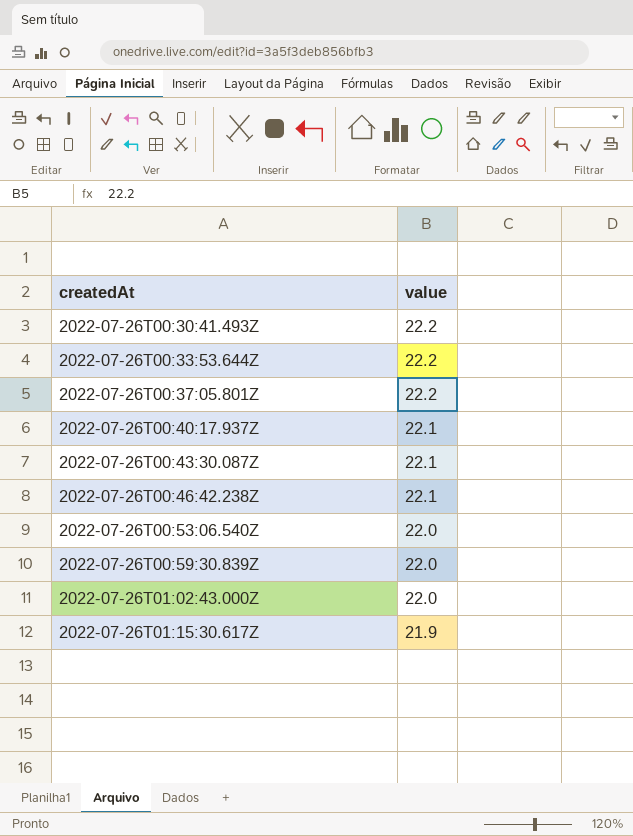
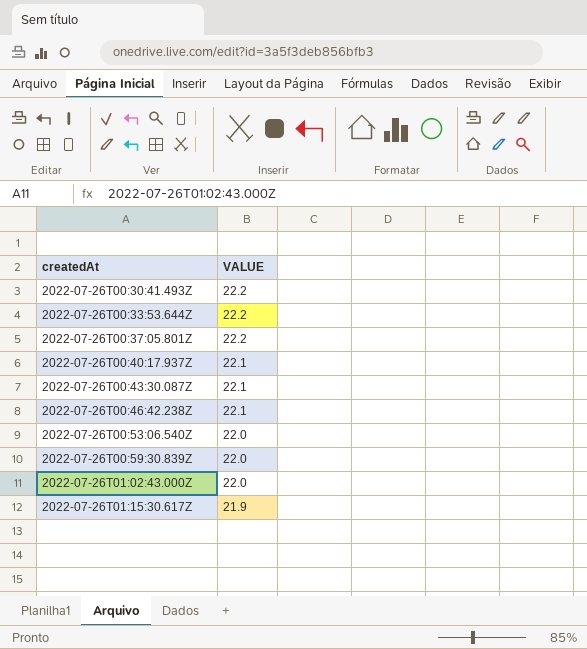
column name: value -> VALUE

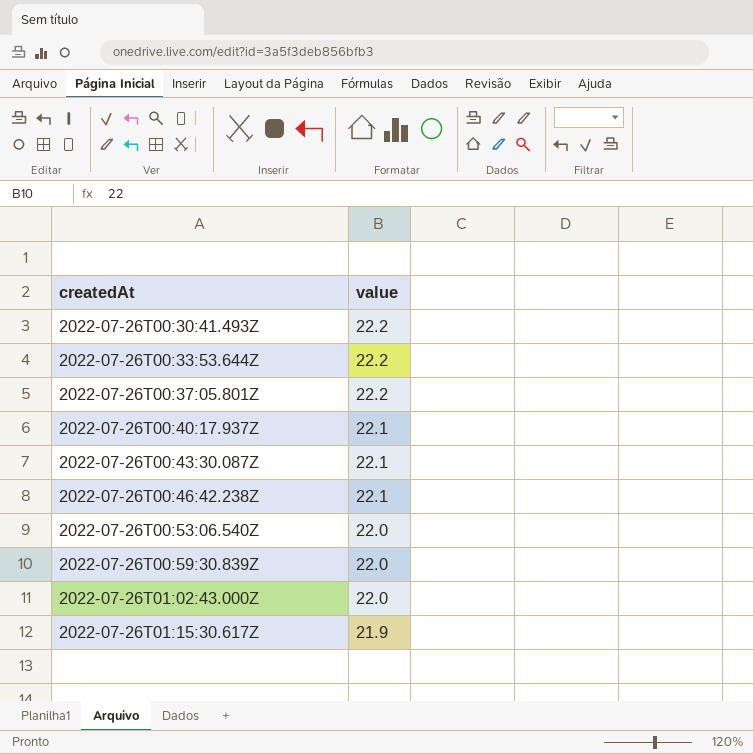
column name: VALUE -> value

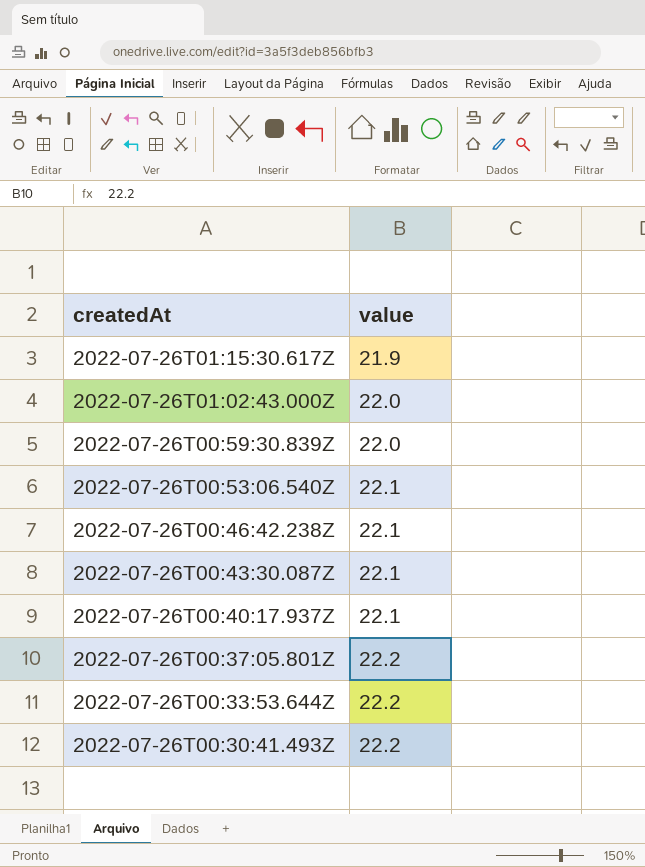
row order: createdAt ascending -> createdAt descending
2022-07-26T00:53:06.540Z | value: 22.0 -> 22.1

